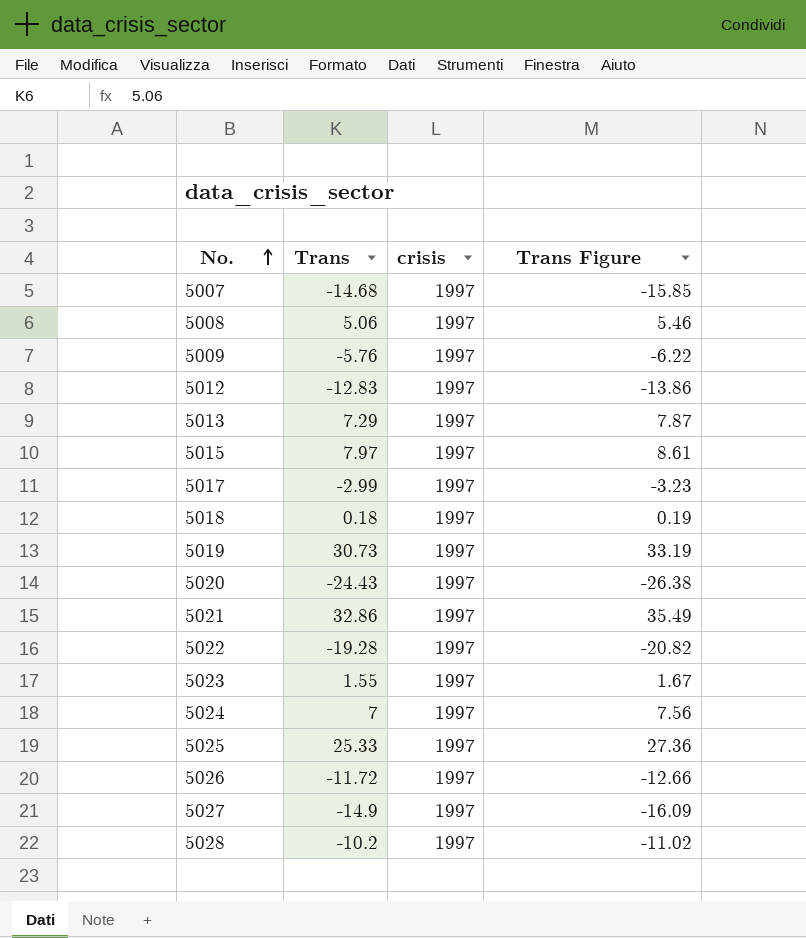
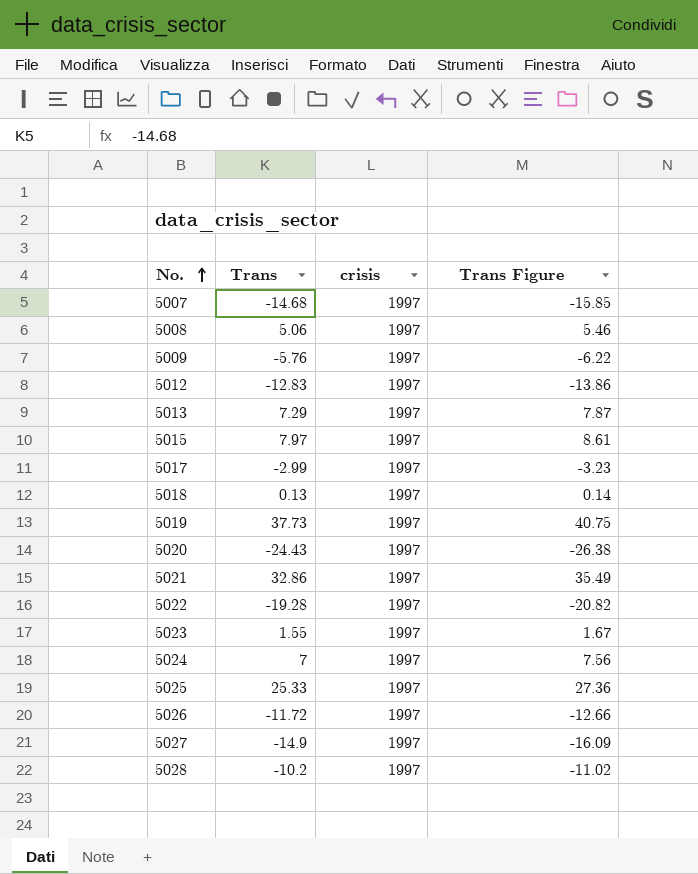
5018 | Trans: 0.18 -> 0.13
5018 | Trans Figure: 0.19 -> 0.14
5019 | Trans: 30.73 -> 37.73
5019 | Trans Figure: 33.19 -> 40.75

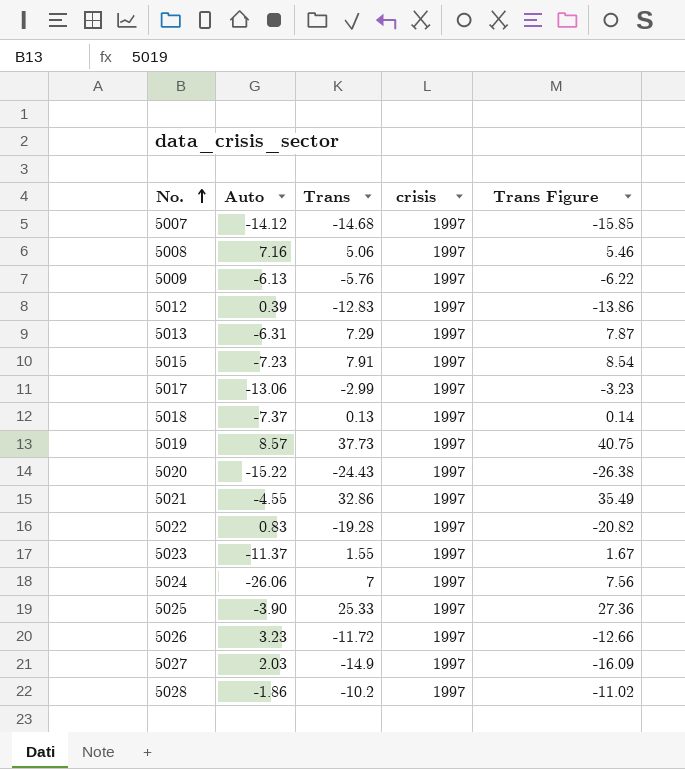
column Auto | position: none -> 2
5015 | Trans: 7.97 -> 7.91
5015 | Trans Figure: 8.61 -> 8.54

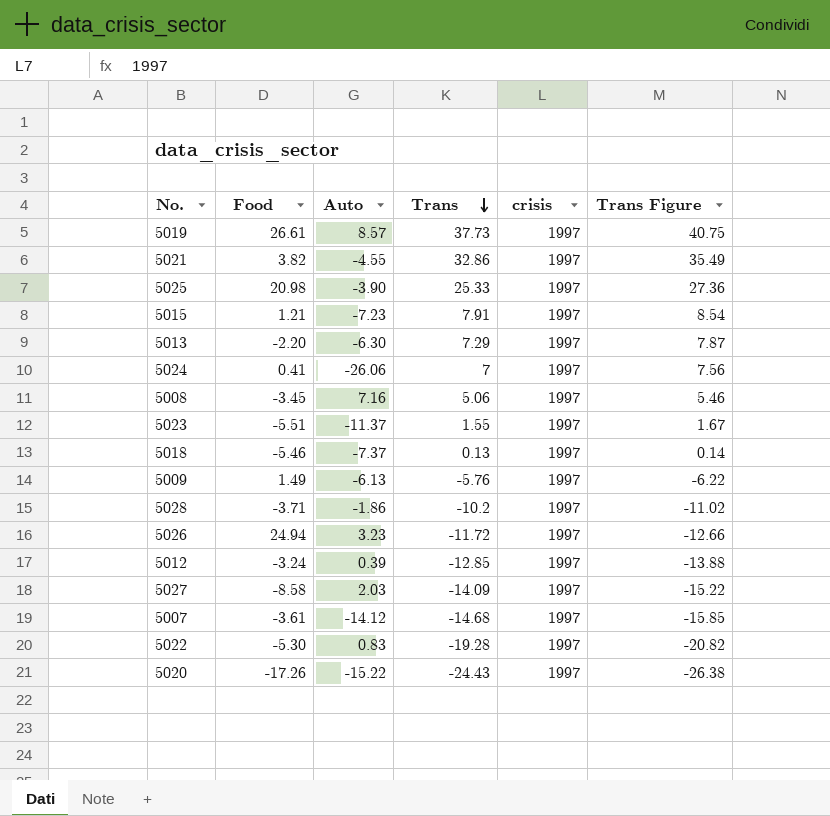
row order: No. ascending -> Trans descending
column Food | position: none -> 2
row 5017: -13.06 | -2.99 | 1997 | -3.23 -> none
5013 | Auto: -6.31 -> -6.30
5012 | Trans: -12.83 -> -12.85
5012 | Trans Figure: -13.86 -> -13.88
5027 | Trans: -14.9 -> -14.09
5027 | Trans Figure: -16.09 -> -15.22

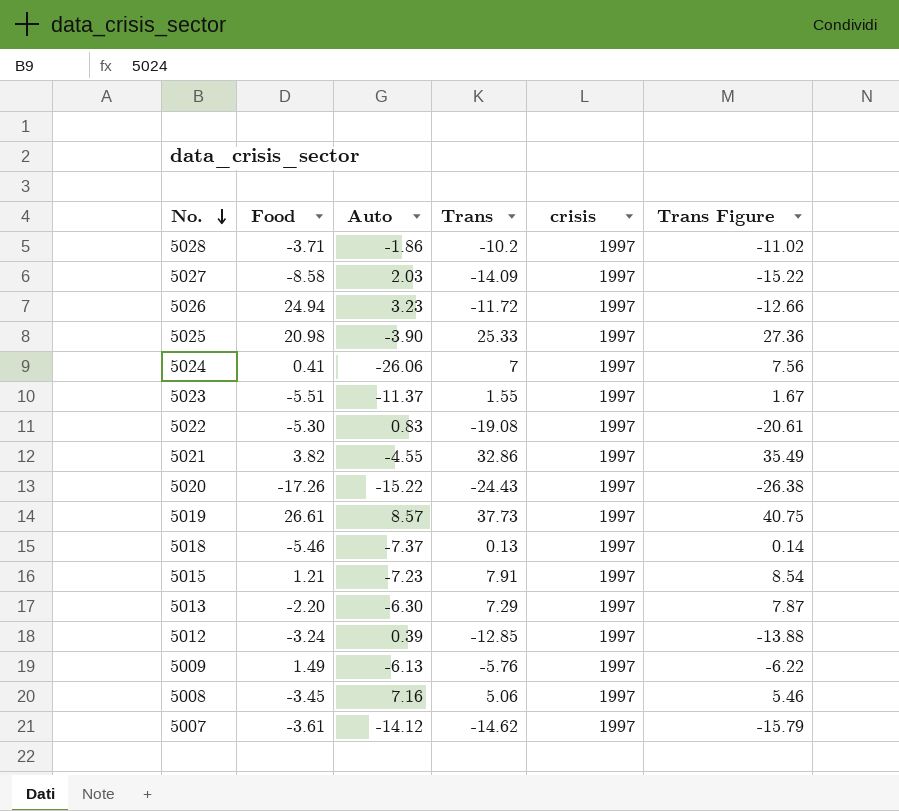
row order: Trans descending -> No. descending
5022 | Trans: -19.28 -> -19.08
5022 | Trans Figure: -20.82 -> -20.61
5007 | Trans: -14.68 -> -14.62
5007 | Trans Figure: -15.85 -> -15.79

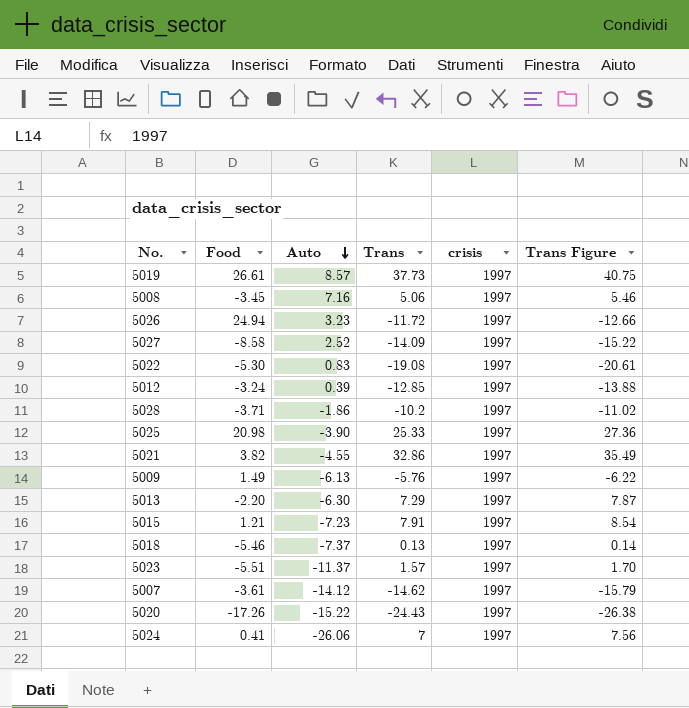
row order: No. descending -> Auto descending
5027 | Auto: 2.03 -> 2.52
5023 | Trans: 1.55 -> 1.57
5023 | Trans Figure: 1.67 -> 1.70

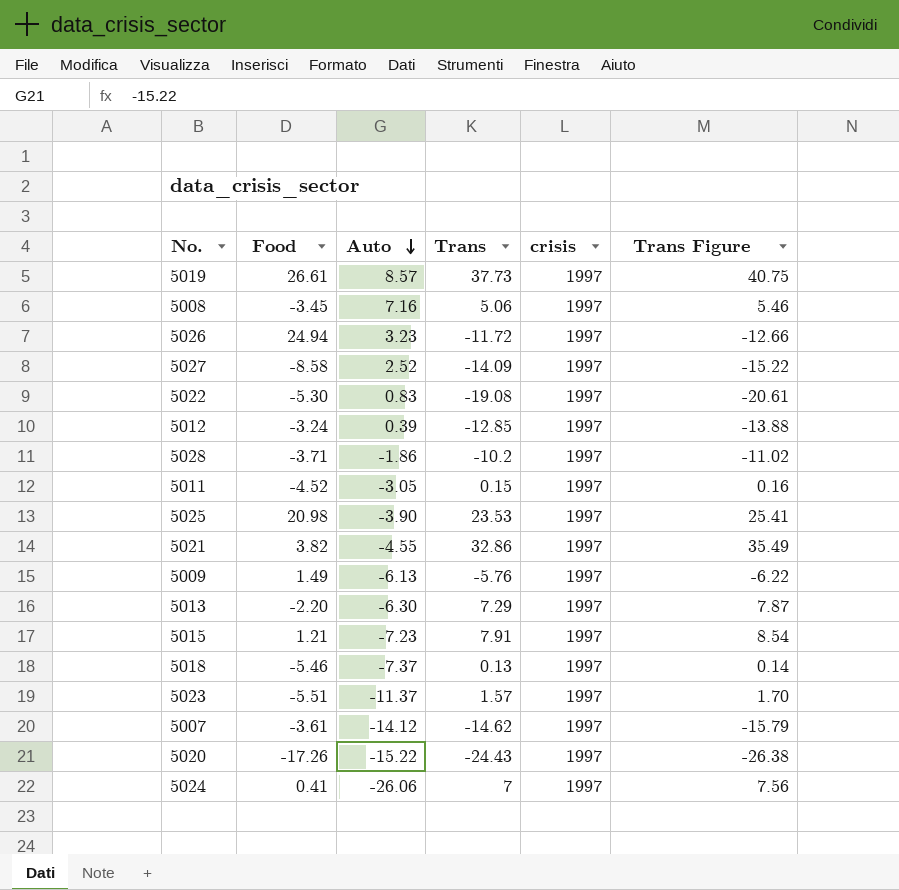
row 5011: none -> -4.52 | -3.05 | 0.15 | 1997 | 0.16
5025 | Trans: 25.33 -> 23.53
5025 | Trans Figure: 27.36 -> 25.41

